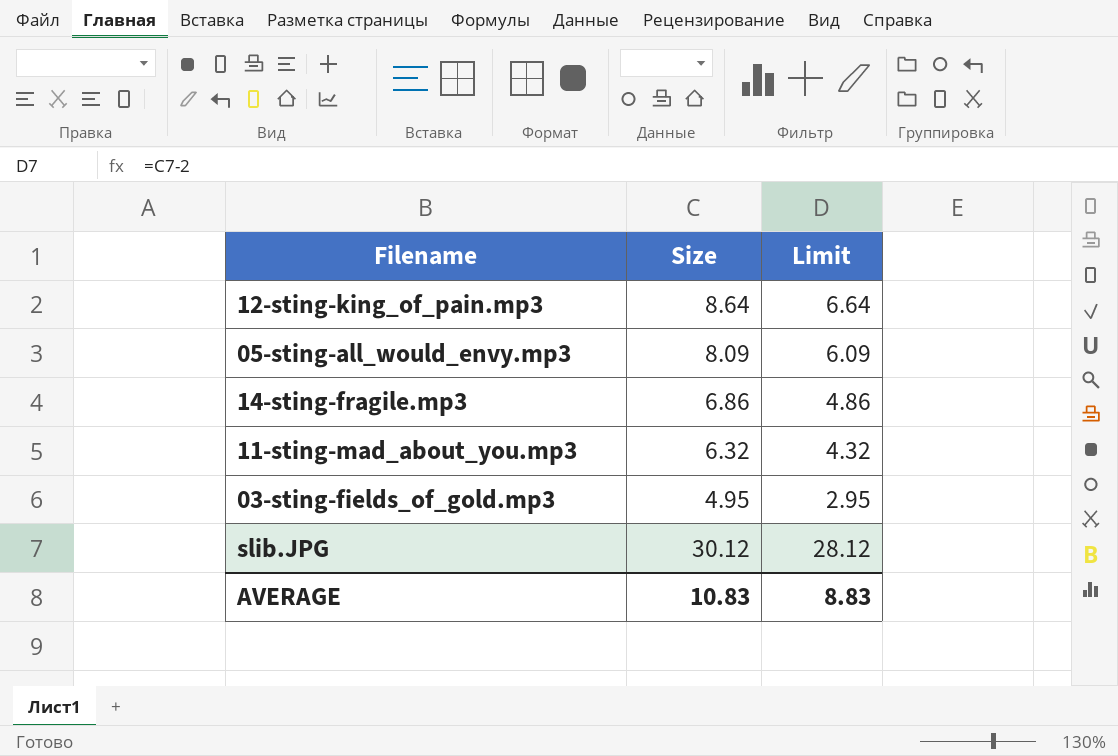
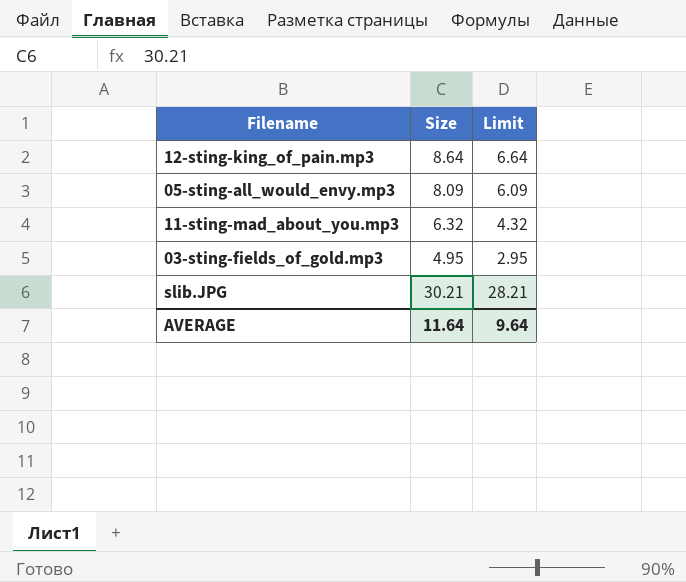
row 14-sting-fragile.mp3: 6.86 | 4.86 -> none
slib.JPG | Size: 30.12 -> 30.21
slib.JPG | Limit: 28.12 -> 28.21
AVERAGE | Size: 10.83 -> 11.64
AVERAGE | Limit: 8.83 -> 9.64

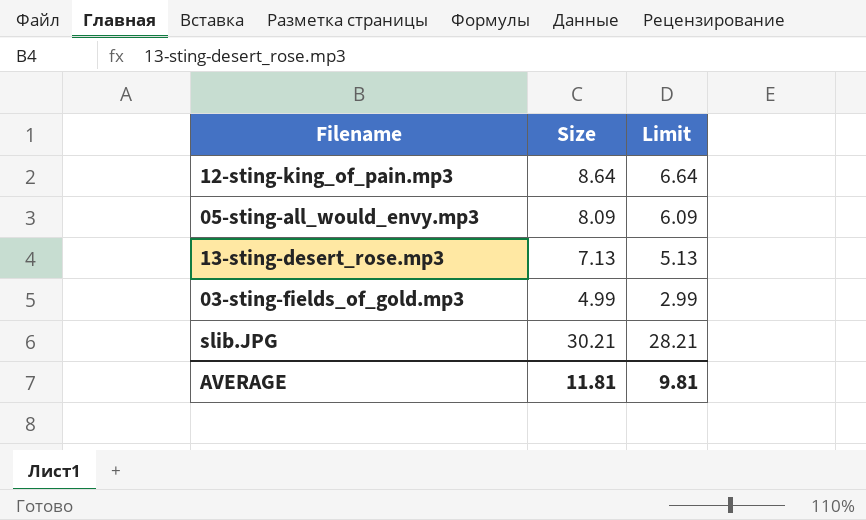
row 11-sting-mad_about_you.mp3: 6.32 | 4.32 -> none
row 13-sting-desert_rose.mp3: none -> 7.13 | 5.13
03-sting-fields_of_gold.mp3 | Size: 4.95 -> 4.99
03-sting-fields_of_gold.mp3 | Limit: 2.95 -> 2.99
AVERAGE | Size: 11.64 -> 11.81
AVERAGE | Limit: 9.64 -> 9.81

